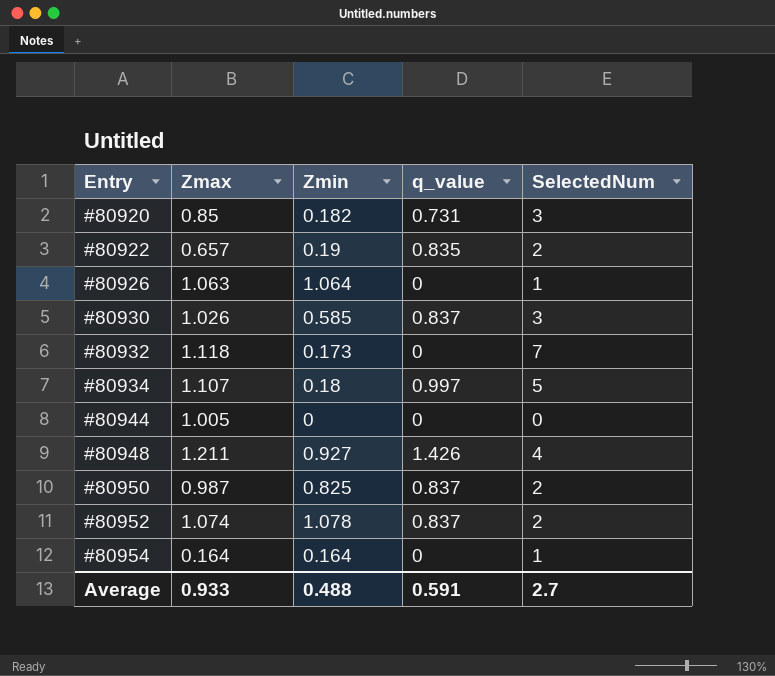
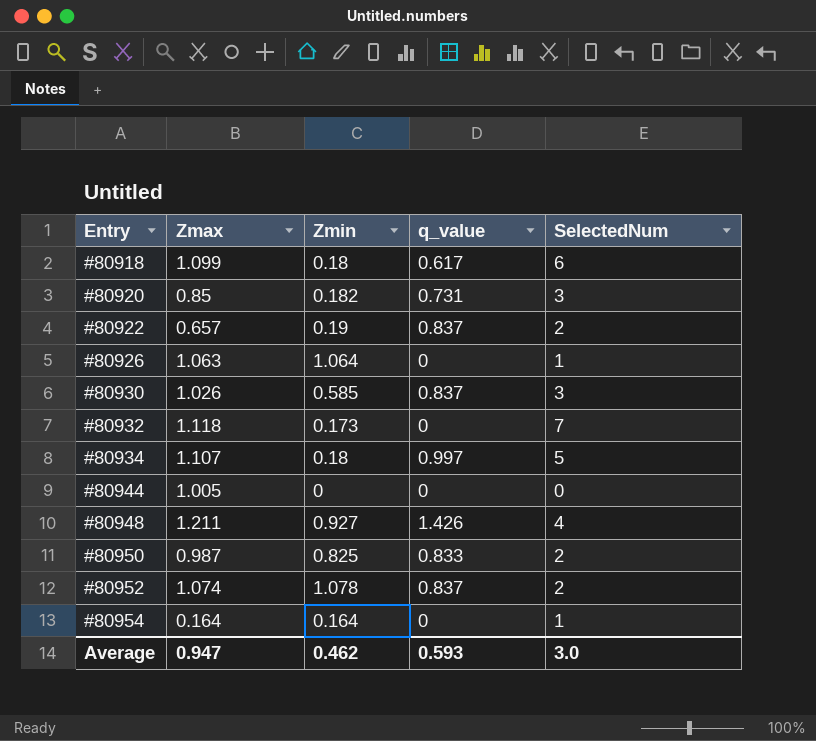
row #80918: none -> 1.099 | 0.18 | 0.617 | 6
#80922 | q_value: 0.835 -> 0.837
#80950 | q_value: 0.837 -> 0.833
Average | Zmax: 0.933 -> 0.947
Average | Zmin: 0.488 -> 0.462
Average | q_value: 0.591 -> 0.593
Average | SelectedNum: 2.7 -> 3.0

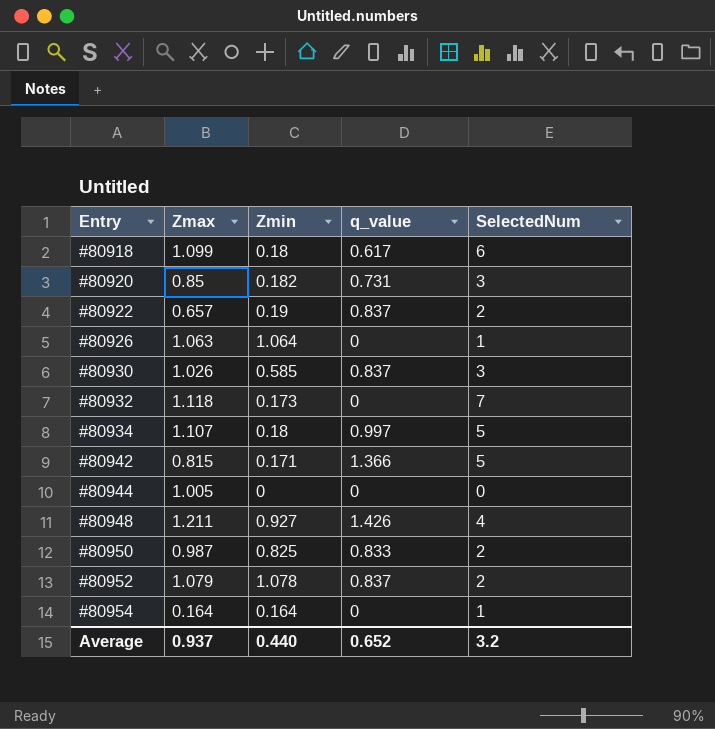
row #80942: none -> 0.815 | 0.171 | 1.366 | 5
#80952 | Zmax: 1.074 -> 1.079
Average | Zmax: 0.947 -> 0.937
Average | Zmin: 0.462 -> 0.440
Average | q_value: 0.593 -> 0.652
Average | SelectedNum: 3.0 -> 3.2

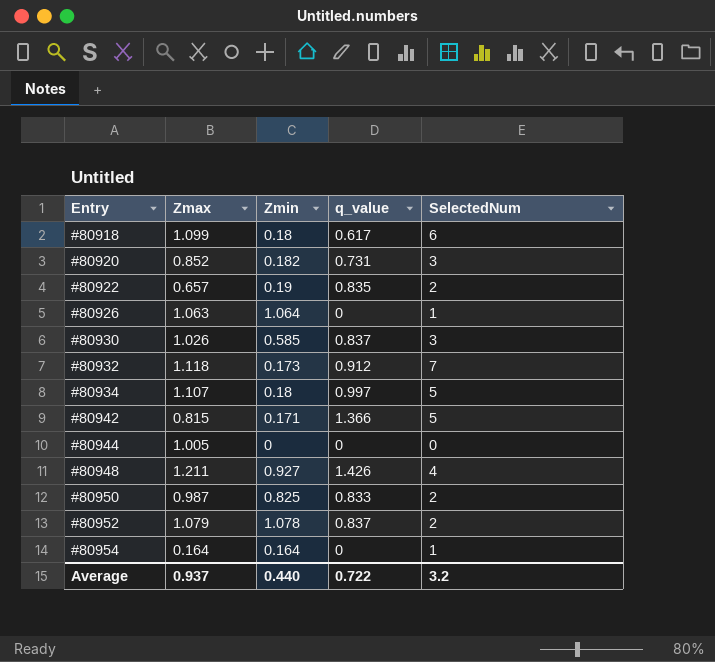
#80920 | Zmax: 0.85 -> 0.852
#80922 | q_value: 0.837 -> 0.835
#80932 | q_value: 0 -> 0.912
Average | q_value: 0.652 -> 0.722

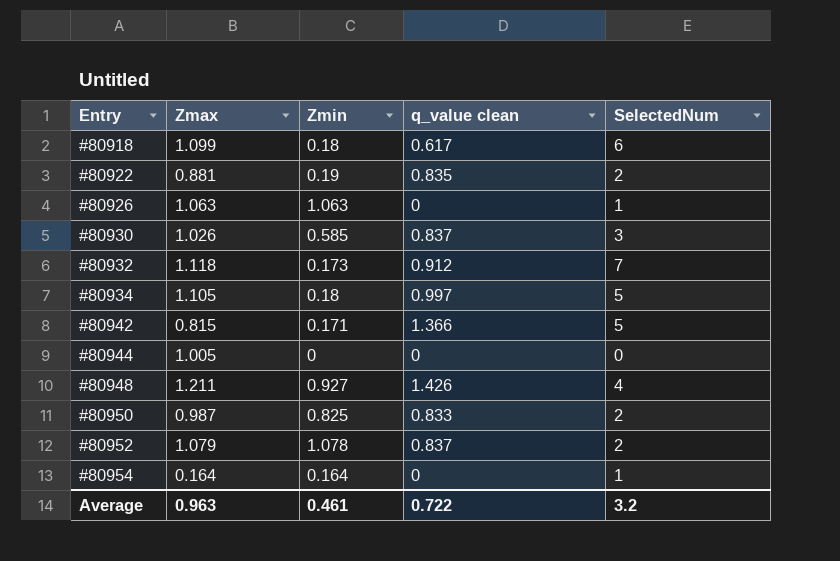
column name: q_value -> q_value clean
row #80920: 0.852 | 0.182 | 0.731 | 3 -> none
#80922 | Zmax: 0.657 -> 0.881
#80926 | Zmin: 1.064 -> 1.063
#80934 | Zmax: 1.107 -> 1.105
Average | Zmax: 0.937 -> 0.963
Average | Zmin: 0.440 -> 0.461

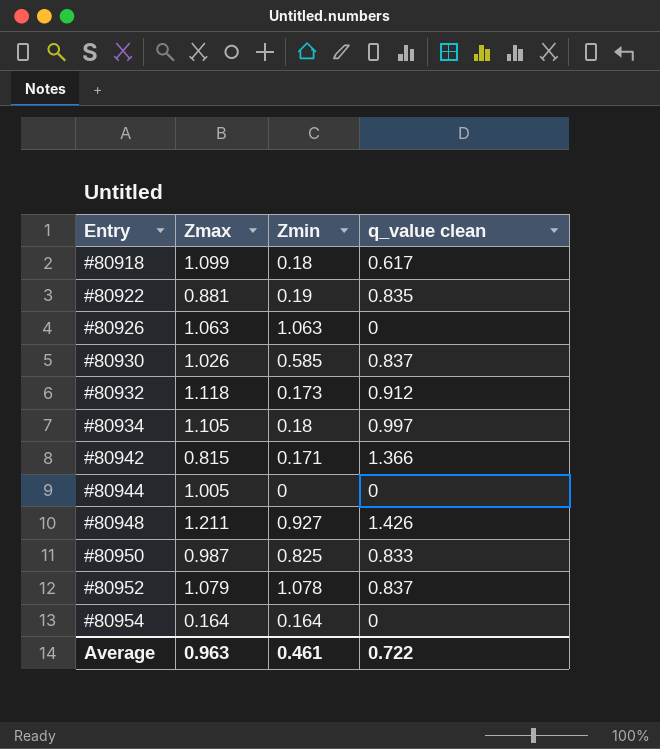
column SelectedNum | position: 5 -> none

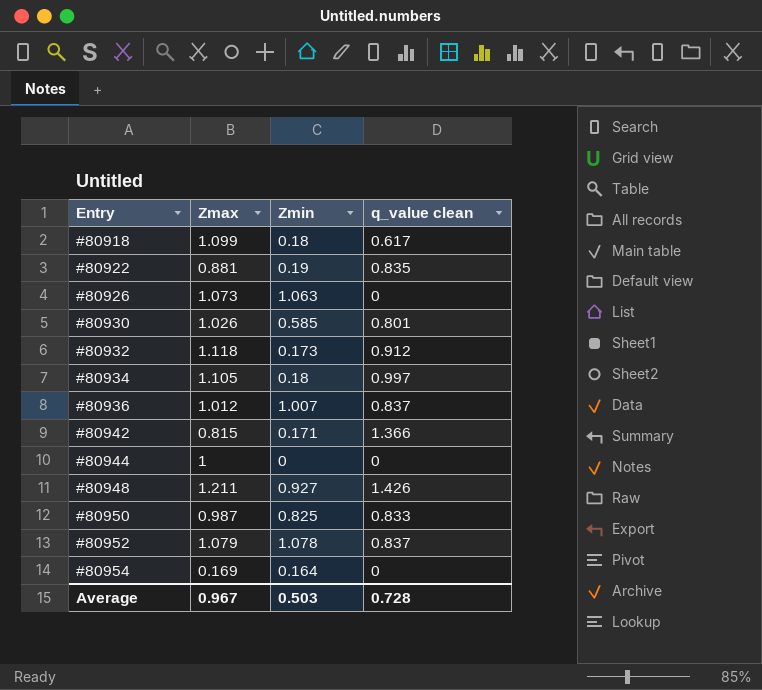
#80926 | Zmax: 1.063 -> 1.073
#80930 | q_value clean: 0.837 -> 0.801
row #80936: none -> 1.012 | 1.007 | 0.837
#80944 | Zmax: 1.005 -> 1
#80954 | Zmax: 0.164 -> 0.169
Average | Zmax: 0.963 -> 0.967
Average | Zmin: 0.461 -> 0.503
Average | q_value clean: 0.722 -> 0.728

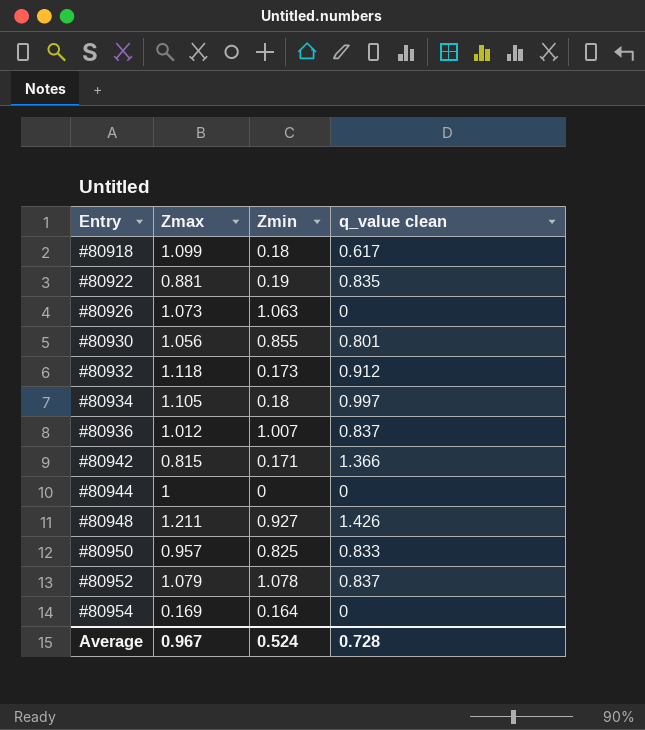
#80930 | Zmax: 1.026 -> 1.056
#80930 | Zmin: 0.585 -> 0.855
#80950 | Zmax: 0.987 -> 0.957
Average | Zmin: 0.503 -> 0.524

